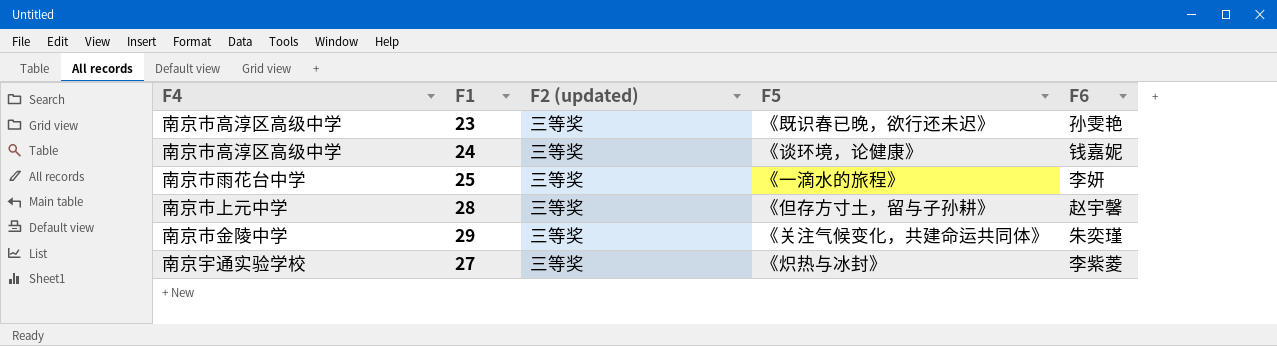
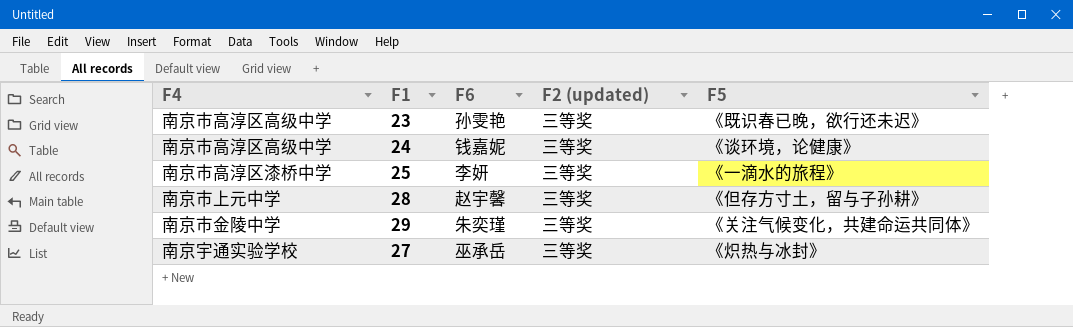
column F6 | position: 5 -> 3
25 | F4: 南京市雨花台中学 -> 南京市高淳区漆桥中学
27 | F6: 李紫菱 -> 巫承岳

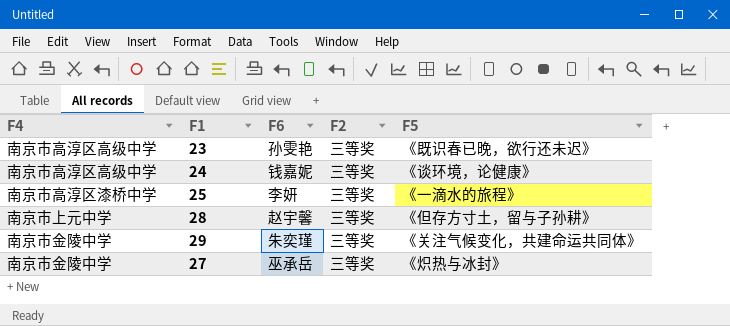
column name: F2 (updated) -> F2
27 | F4: 南京宇通实验学校 -> 南京市金陵中学

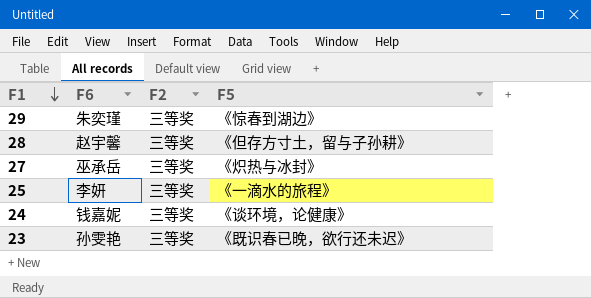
row order: none -> F1 descending
column F4 | position: 1 -> none
29 | F5: 《关注气候变化，共建命运共同体》 -> 《惊春到湖边》

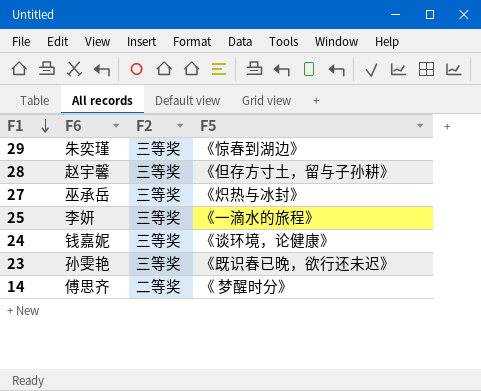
row 14: none -> 傅思齐 | 二等奖 | 《 梦醒时分》

